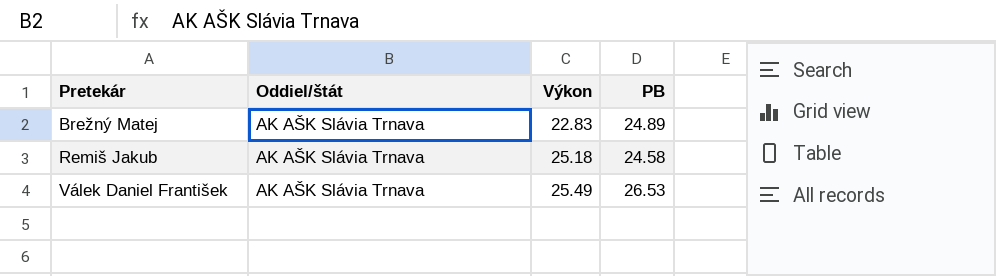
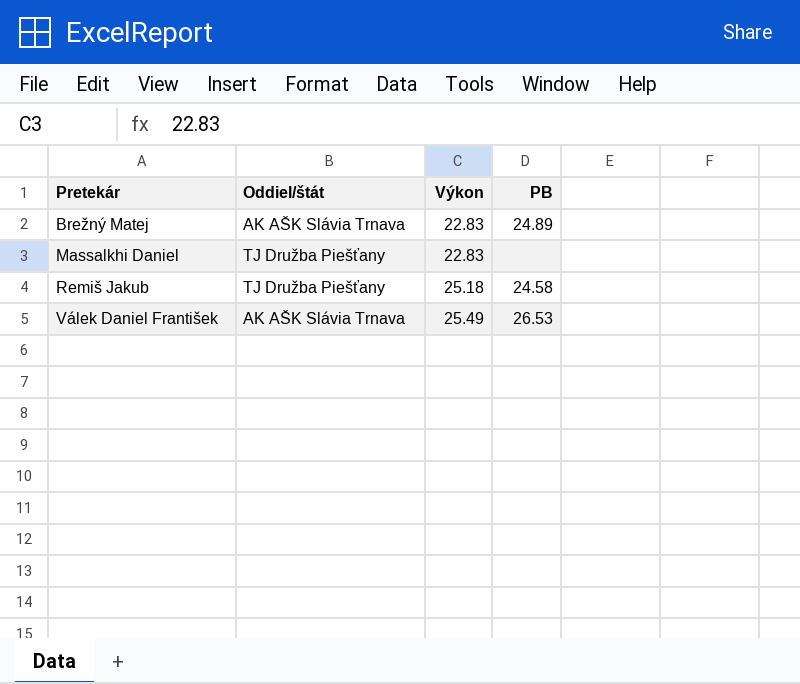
row Massalkhi Daniel: none -> TJ Družba Piešťany | 22.83 | none
Remiš Jakub | Oddiel/štát: AK AŠK Slávia Trnava -> TJ Družba Piešťany

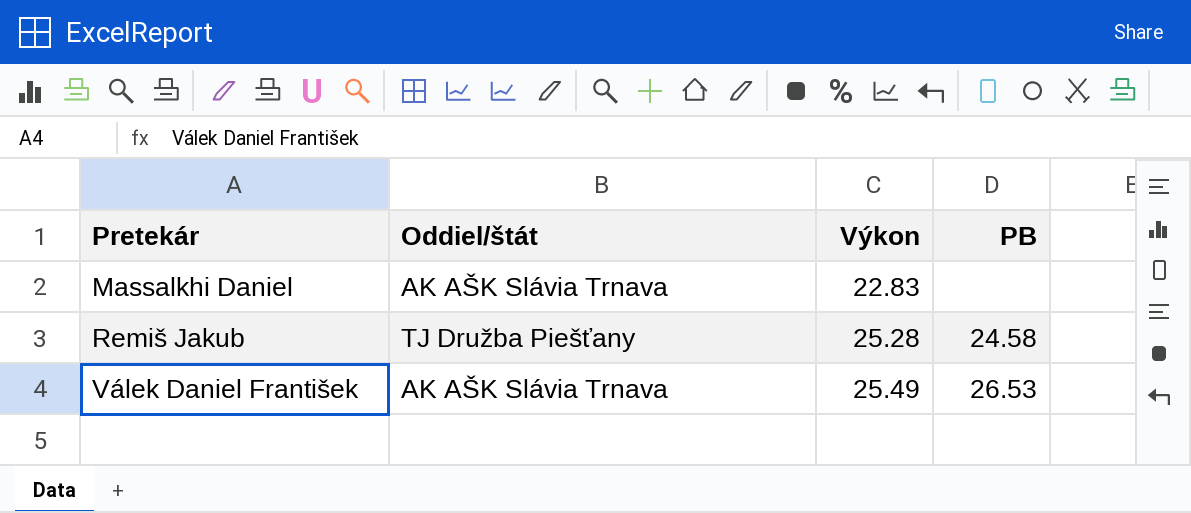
row Brežný Matej: AK AŠK Slávia Trnava | 22.83 | 24.89 -> none
Massalkhi Daniel | Oddiel/štát: TJ Družba Piešťany -> AK AŠK Slávia Trnava
Remiš Jakub | Výkon: 25.18 -> 25.28

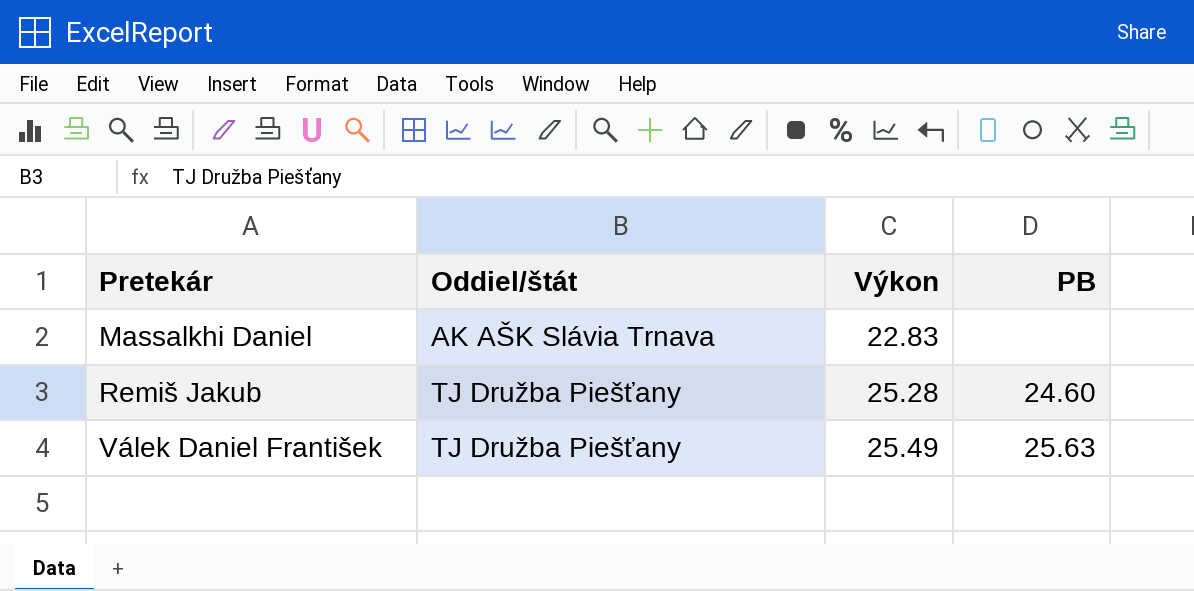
Remiš Jakub | PB: 24.58 -> 24.60
Válek Daniel František | Oddiel/štát: AK AŠK Slávia Trnava -> TJ Družba Piešťany
Válek Daniel František | PB: 26.53 -> 25.63

